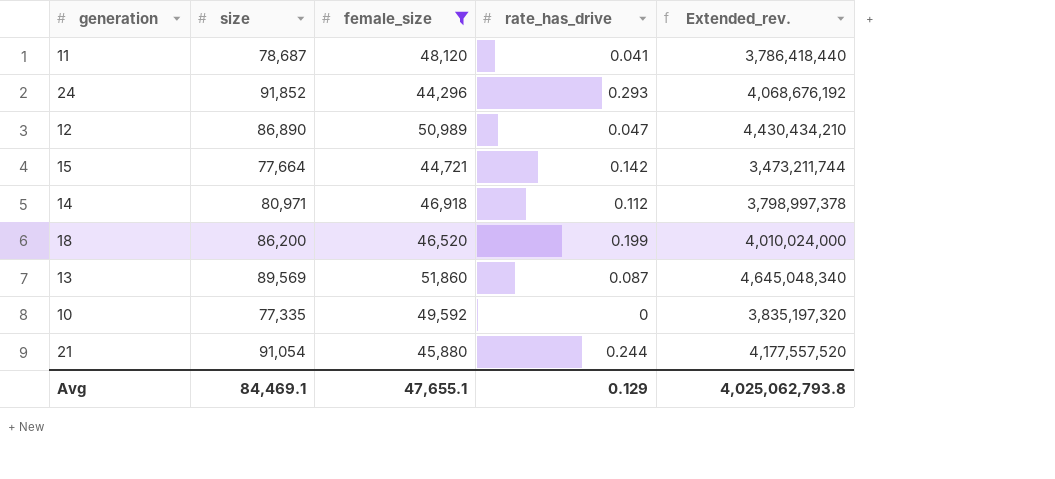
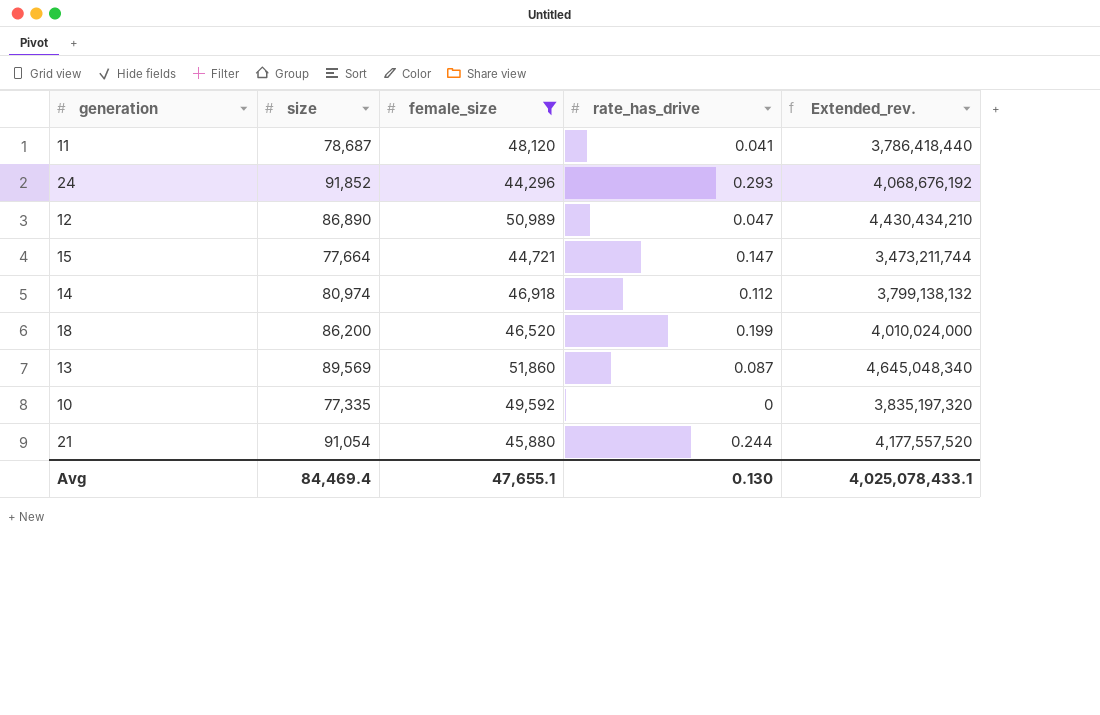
15 | rate_has_drive: 0.142 -> 0.147
14 | size: 80,971 -> 80,974
14 | Extended_rev.: 3,798,997,378 -> 3,799,138,132
Avg | size: 84,469.1 -> 84,469.4
Avg | rate_has_drive: 0.129 -> 0.130
Avg | Extended_rev.: 4,025,062,793.8 -> 4,025,078,433.1

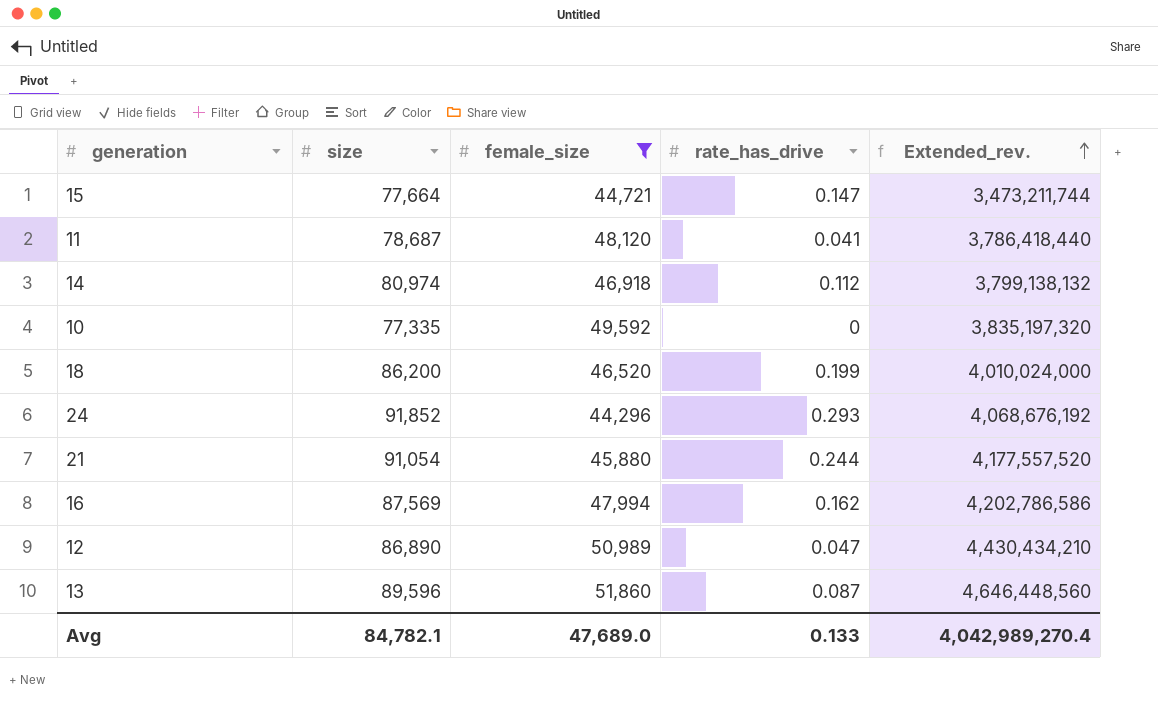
row order: none -> Extended_rev. ascending
row 16: none -> 87,569 | 47,994 | 0.162 | 4,202,786,586
13 | size: 89,569 -> 89,596
13 | Extended_rev.: 4,645,048,340 -> 4,646,448,560
Avg | size: 84,469.4 -> 84,782.1
Avg | female_size: 47,655.1 -> 47,689.0
Avg | rate_has_drive: 0.130 -> 0.133
Avg | Extended_rev.: 4,025,078,433.1 -> 4,042,989,270.4

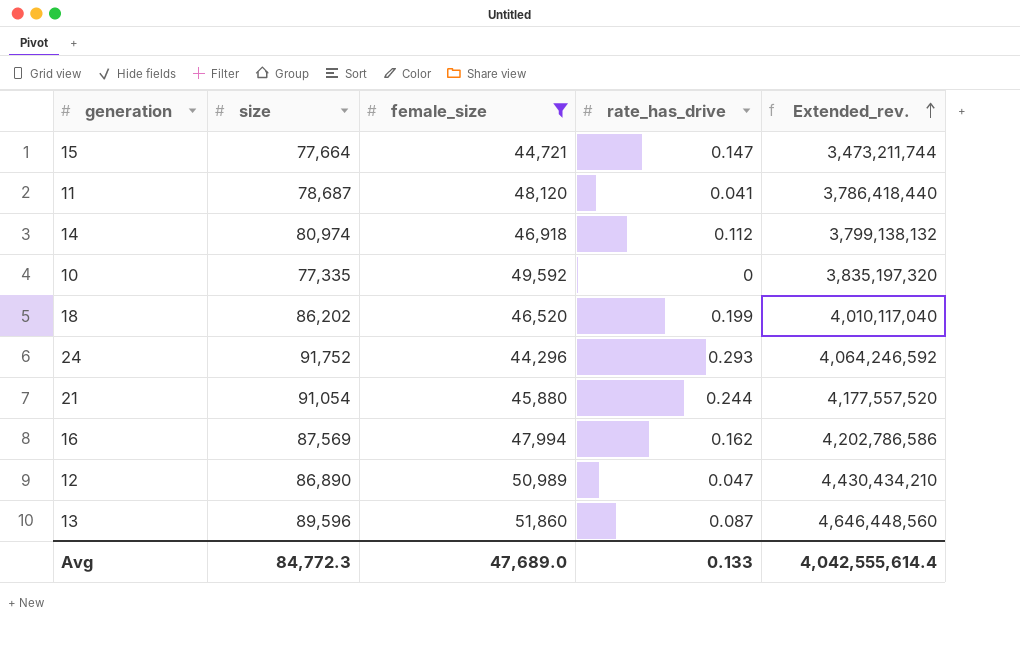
18 | size: 86,200 -> 86,202
18 | Extended_rev.: 4,010,024,000 -> 4,010,117,040
24 | size: 91,852 -> 91,752
24 | Extended_rev.: 4,068,676,192 -> 4,064,246,592
Avg | size: 84,782.1 -> 84,772.3
Avg | Extended_rev.: 4,042,989,270.4 -> 4,042,555,614.4

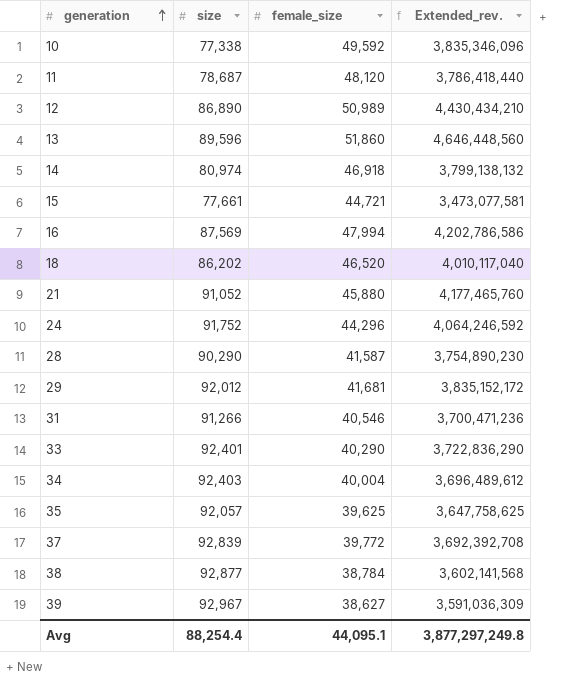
filter: female_size >= 44,296 -> none
row order: Extended_rev. ascending -> generation ascending
column rate_has_drive | position: 4 -> none
10 | size: 77,335 -> 77,338
10 | Extended_rev.: 3,835,197,320 -> 3,835,346,096
15 | size: 77,664 -> 77,661
15 | Extended_rev.: 3,473,211,744 -> 3,473,077,581
21 | size: 91,054 -> 91,052
21 | Extended_rev.: 4,177,557,520 -> 4,177,465,760
Avg | size: 84,772.3 -> 88,254.4
Avg | female_size: 47,689.0 -> 44,095.1
Avg | Extended_rev.: 4,042,555,614.4 -> 3,877,297,249.8

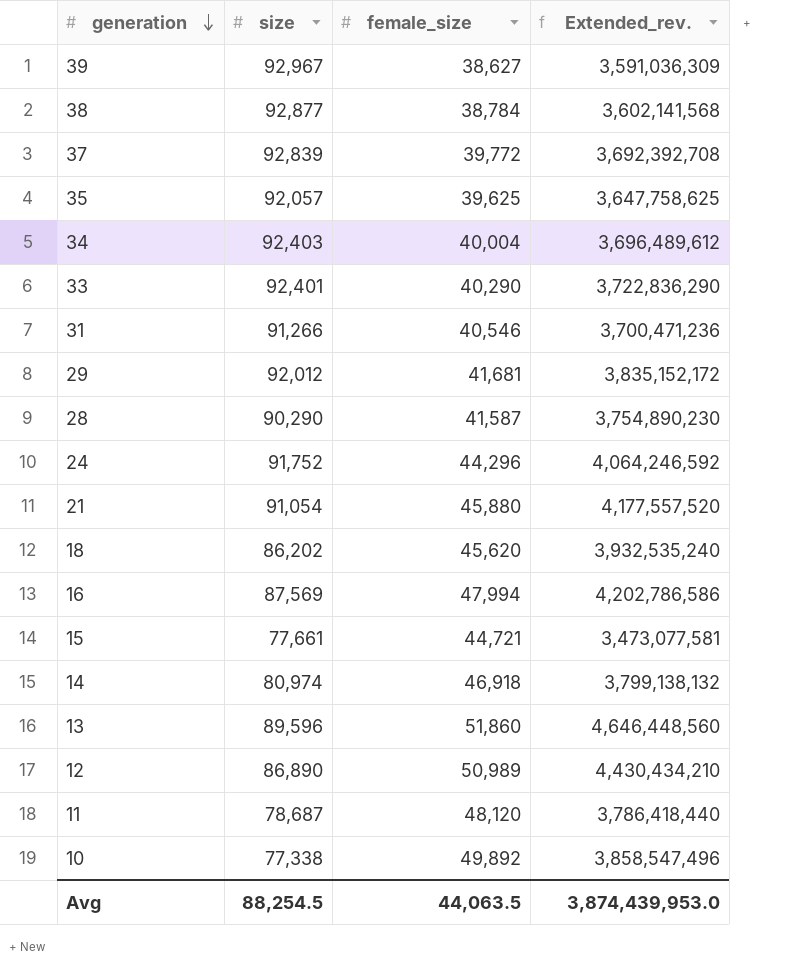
row order: generation ascending -> generation descending
21 | size: 91,052 -> 91,054
21 | Extended_rev.: 4,177,465,760 -> 4,177,557,520
18 | female_size: 46,520 -> 45,620
18 | Extended_rev.: 4,010,117,040 -> 3,932,535,240
10 | female_size: 49,592 -> 49,892
10 | Extended_rev.: 3,835,346,096 -> 3,858,547,496
Avg | size: 88,254.4 -> 88,254.5
Avg | female_size: 44,095.1 -> 44,063.5
Avg | Extended_rev.: 3,877,297,249.8 -> 3,874,439,953.0

